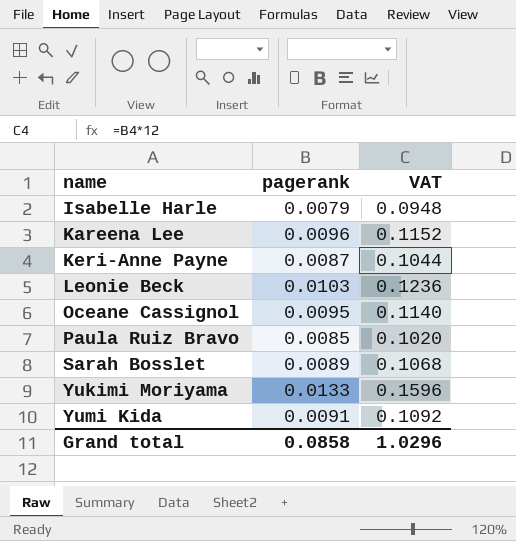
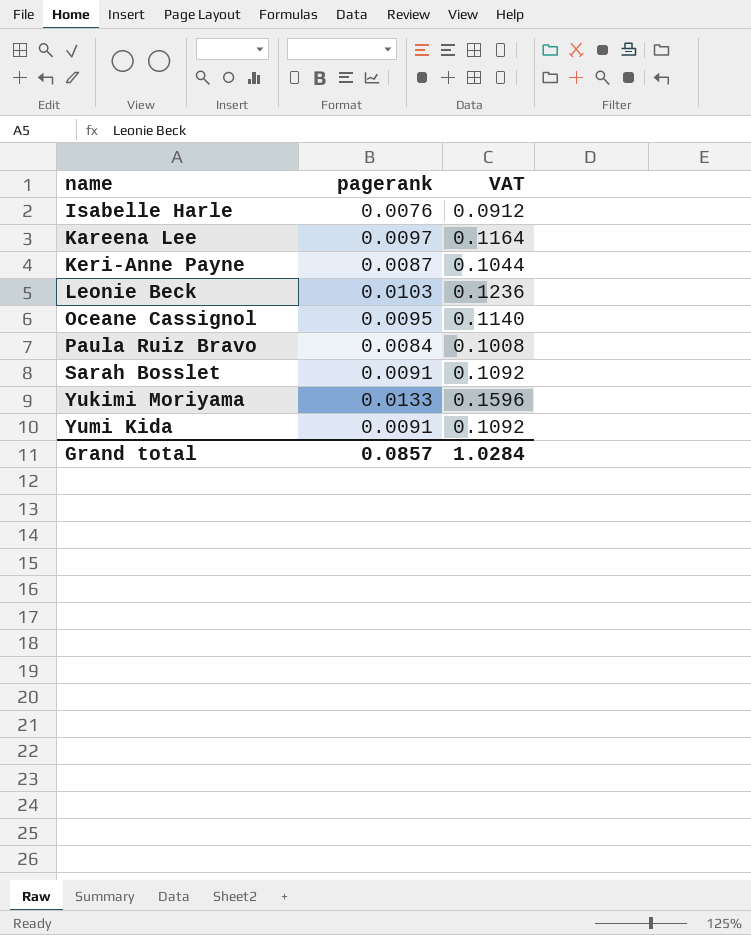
Isabelle Harle | pagerank: 0.0079 -> 0.0076
Isabelle Harle | VAT: 0.0948 -> 0.0912
Kareena Lee | pagerank: 0.0096 -> 0.0097
Kareena Lee | VAT: 0.1152 -> 0.1164
Paula Ruiz Bravo | pagerank: 0.0085 -> 0.0084
Paula Ruiz Bravo | VAT: 0.1020 -> 0.1008
Sarah Bosslet | pagerank: 0.0089 -> 0.0091
Sarah Bosslet | VAT: 0.1068 -> 0.1092
Grand total | pagerank: 0.0858 -> 0.0857
Grand total | VAT: 1.0296 -> 1.0284

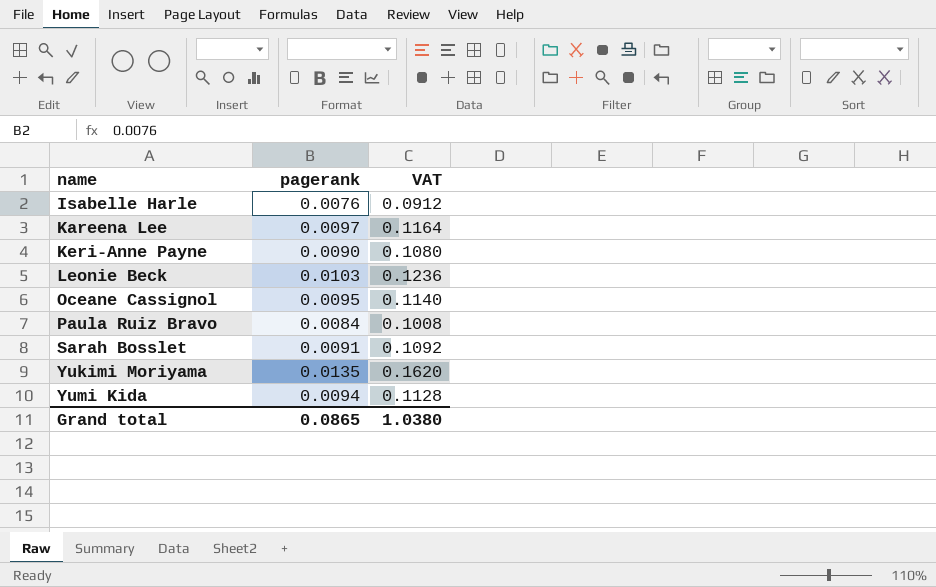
Keri-Anne Payne | pagerank: 0.0087 -> 0.0090
Keri-Anne Payne | VAT: 0.1044 -> 0.1080
Yukimi Moriyama | pagerank: 0.0133 -> 0.0135
Yukimi Moriyama | VAT: 0.1596 -> 0.1620
Yumi Kida | pagerank: 0.0091 -> 0.0094
Yumi Kida | VAT: 0.1092 -> 0.1128
Grand total | pagerank: 0.0857 -> 0.0865
Grand total | VAT: 1.0284 -> 1.0380

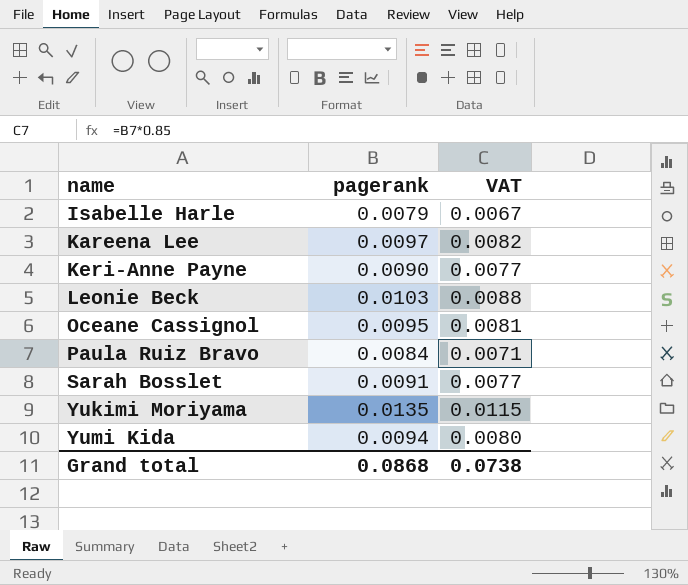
column VAT | formula: [pagerank] * 12 -> [pagerank] * 0.85
Isabelle Harle | pagerank: 0.0076 -> 0.0079
Grand total | pagerank: 0.0865 -> 0.0868
Grand total | VAT: 1.0380 -> 0.0738

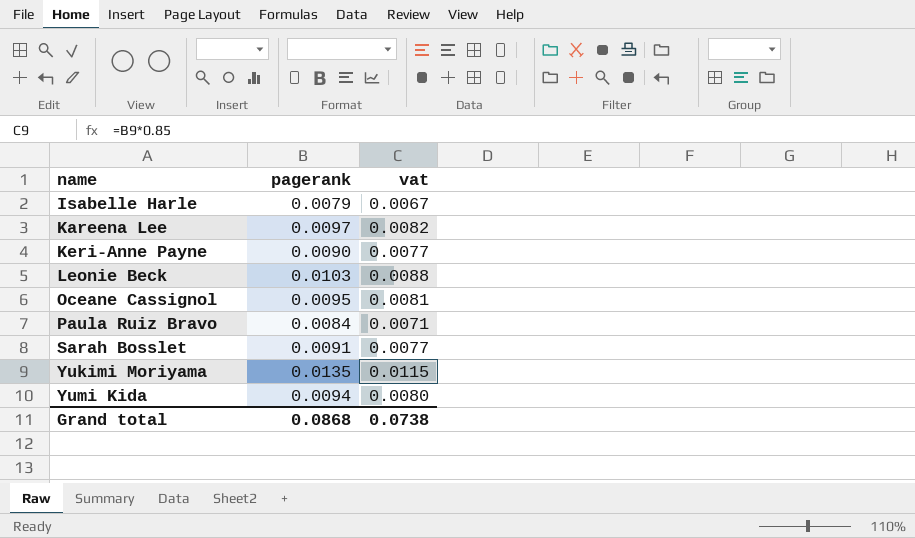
column name: VAT -> vat

